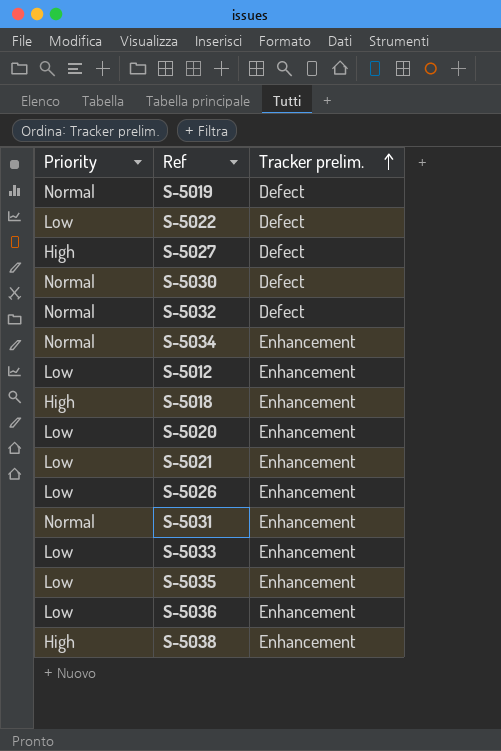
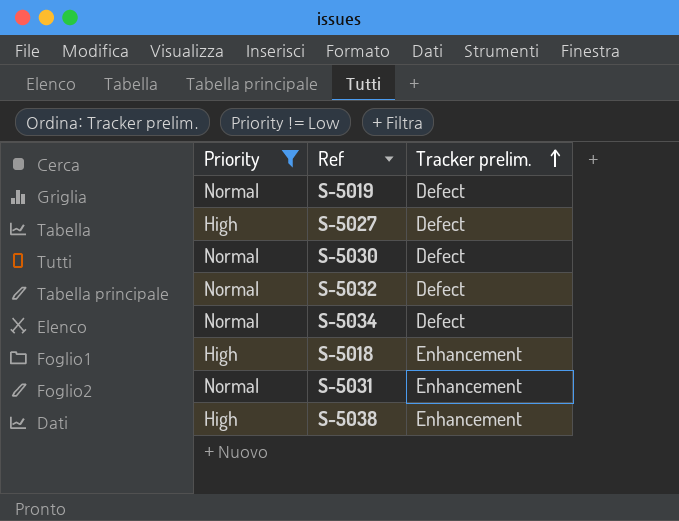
filter: none -> Priority != Low
S-5034 | Tracker prelim.: Enhancement -> Defect

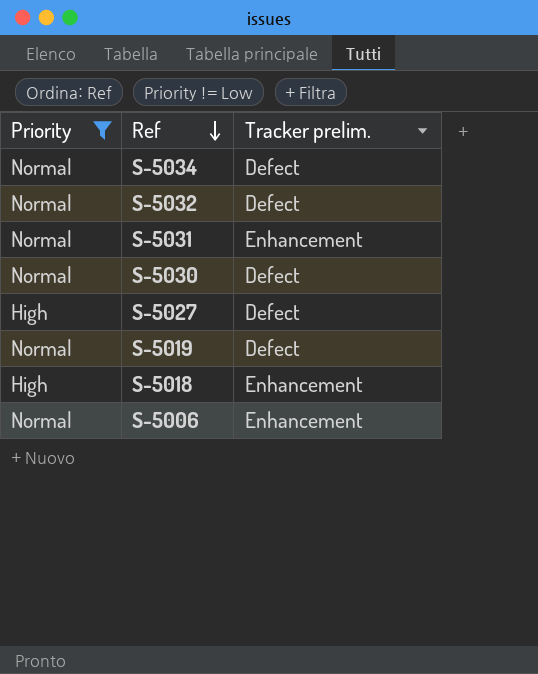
row order: Tracker prelim. ascending -> Ref descending
row S-5038: High | Enhancement -> none
row S-5006: none -> Normal | Enhancement

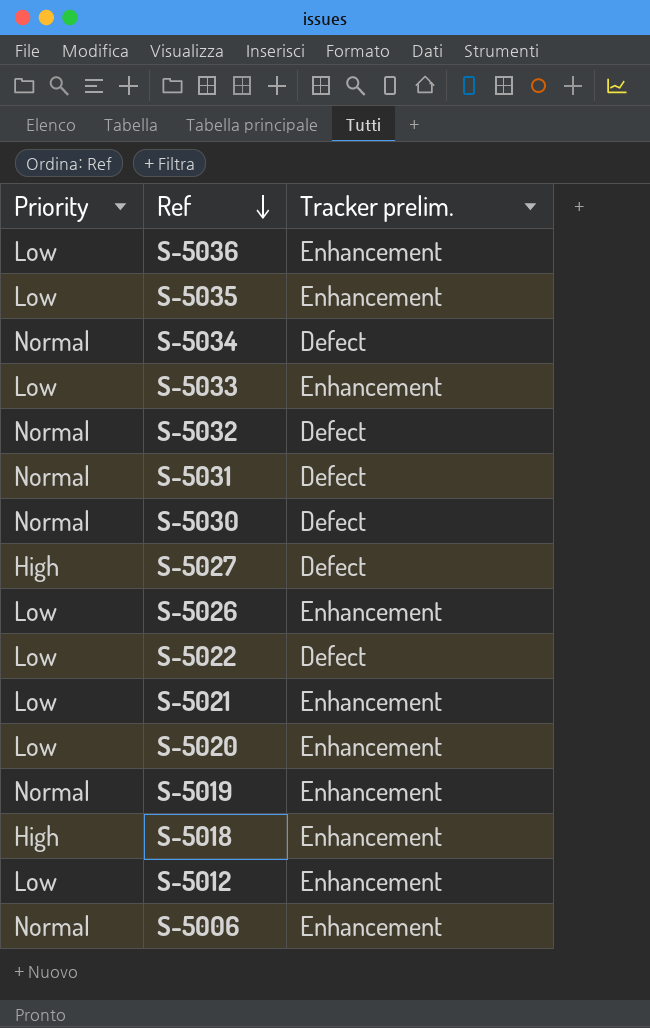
filter: Priority != Low -> none
S-5031 | Tracker prelim.: Enhancement -> Defect
S-5019 | Tracker prelim.: Defect -> Enhancement

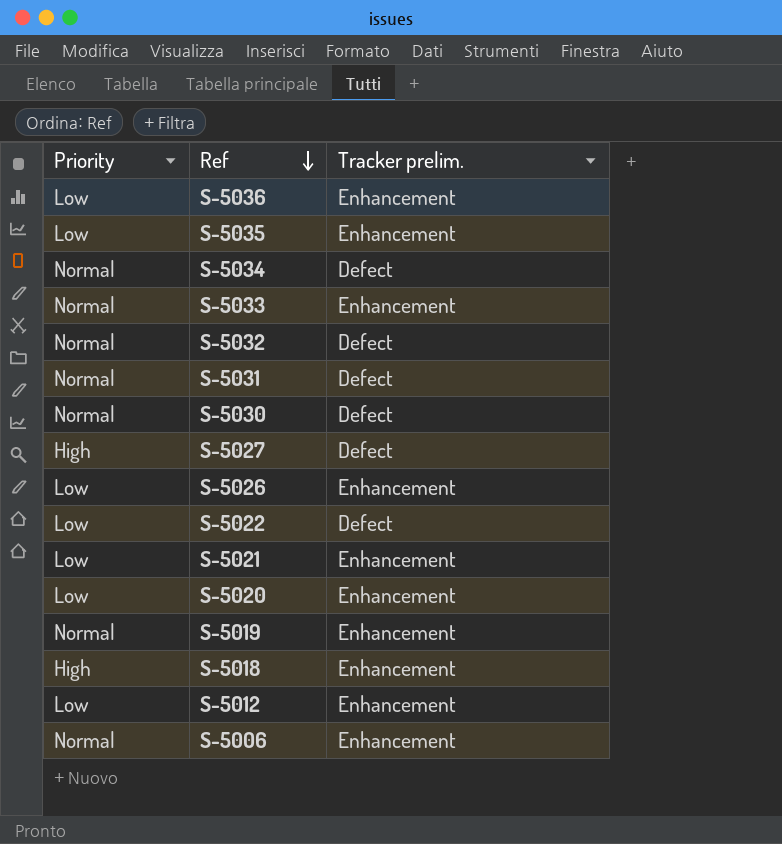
S-5033 | Priority: Low -> Normal

